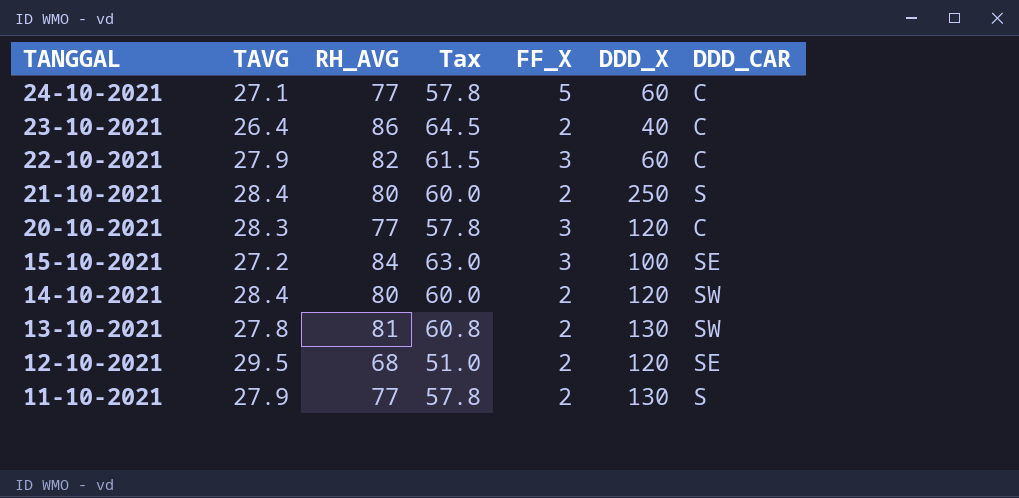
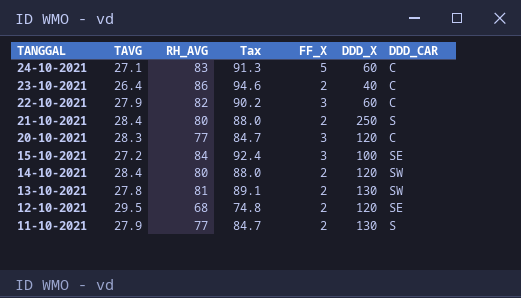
column Tax | formula: [RH_AVG] * 0.75 -> [RH_AVG] * 1.1
24-10-2021 | RH_AVG: 77 -> 83

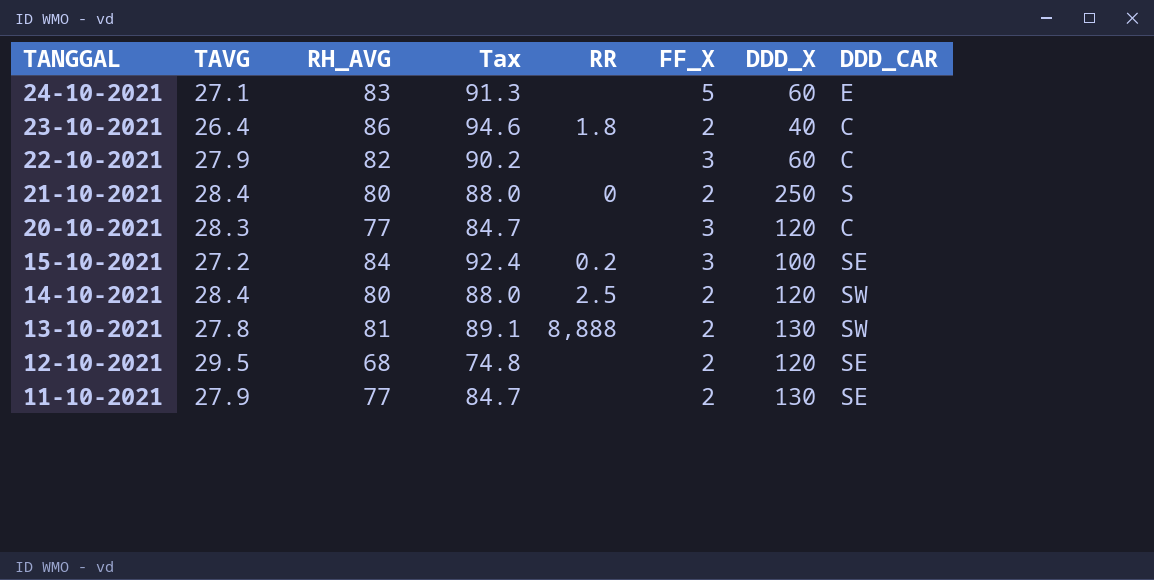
column RR | position: none -> 5
24-10-2021 | DDD_CAR: C -> E
11-10-2021 | DDD_CAR: S -> SE

